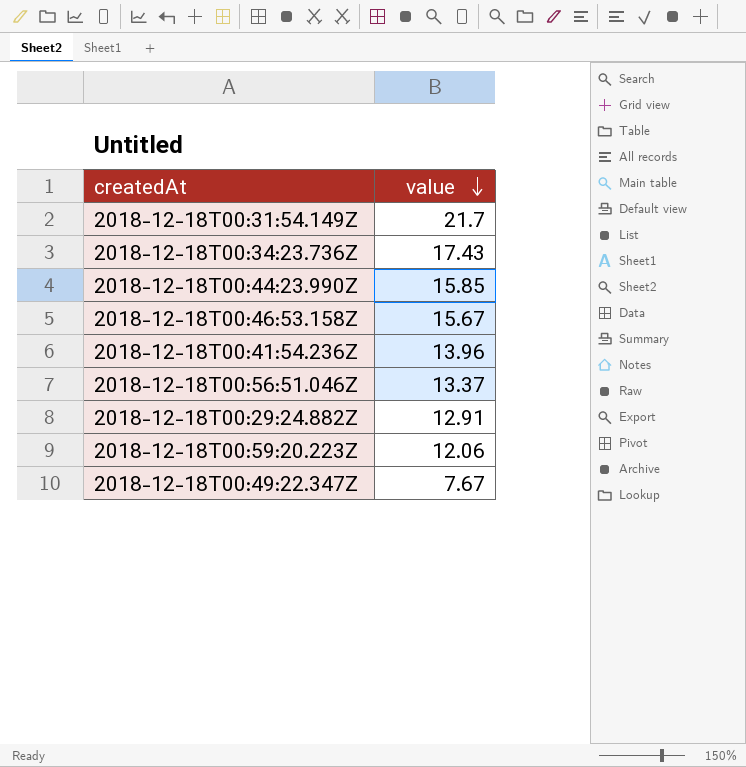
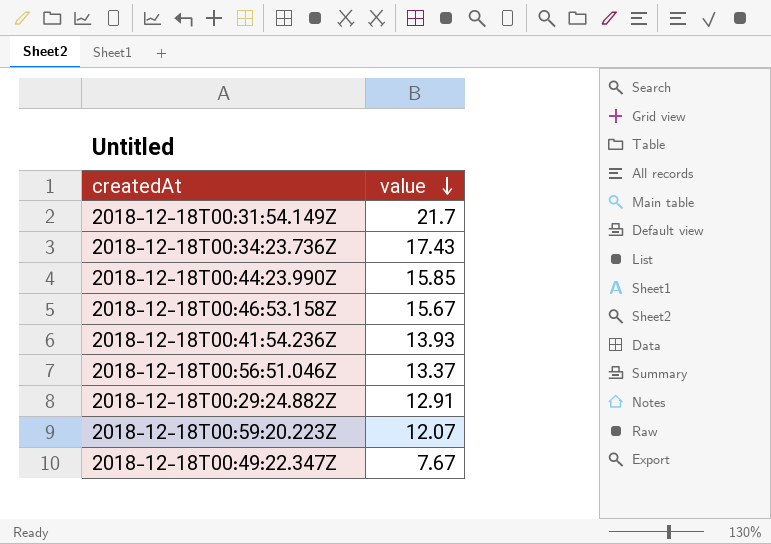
2018-12-18T00:41:54.236Z | value: 13.96 -> 13.93
2018-12-18T00:59:20.223Z | value: 12.06 -> 12.07

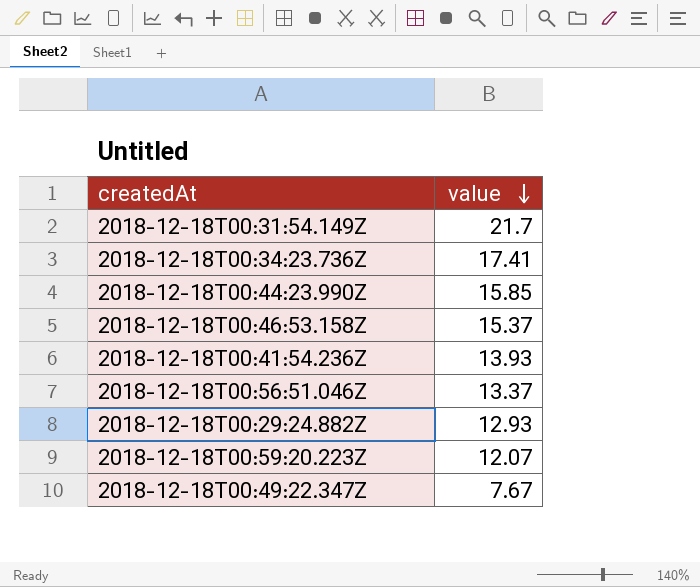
2018-12-18T00:34:23.736Z | value: 17.43 -> 17.41
2018-12-18T00:46:53.158Z | value: 15.67 -> 15.37
2018-12-18T00:29:24.882Z | value: 12.91 -> 12.93

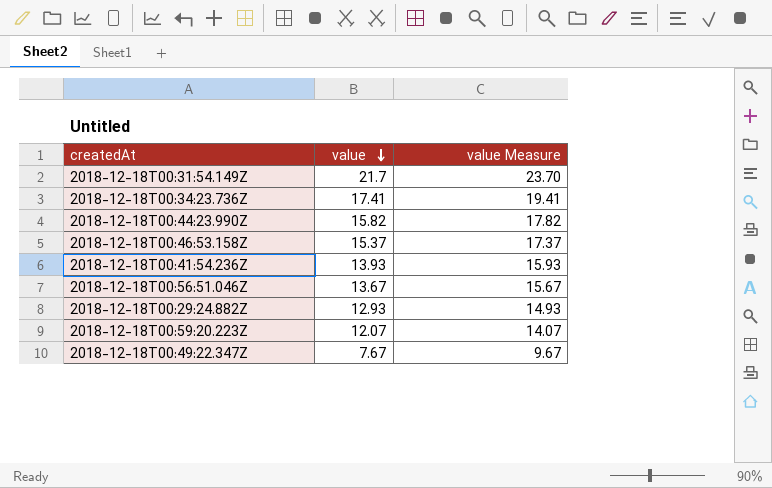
column value Measure | formula: none -> [value] + 2
2018-12-18T00:44:23.990Z | value: 15.85 -> 15.82
2018-12-18T00:56:51.046Z | value: 13.37 -> 13.67

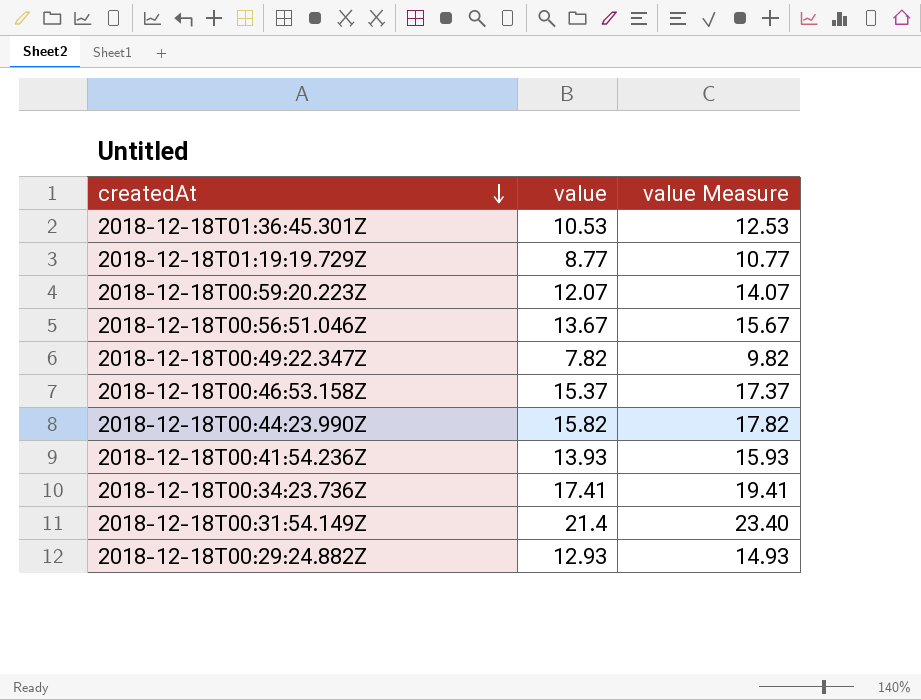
row order: value descending -> createdAt descending
row 2018-12-18T01:36:45.301Z: none -> 10.53 | 12.53
row 2018-12-18T01:19:19.729Z: none -> 8.77 | 10.77
2018-12-18T00:49:22.347Z | value: 7.67 -> 7.82
2018-12-18T00:49:22.347Z | value Measure: 9.67 -> 9.82
2018-12-18T00:31:54.149Z | value: 21.7 -> 21.4
2018-12-18T00:31:54.149Z | value Measure: 23.70 -> 23.40

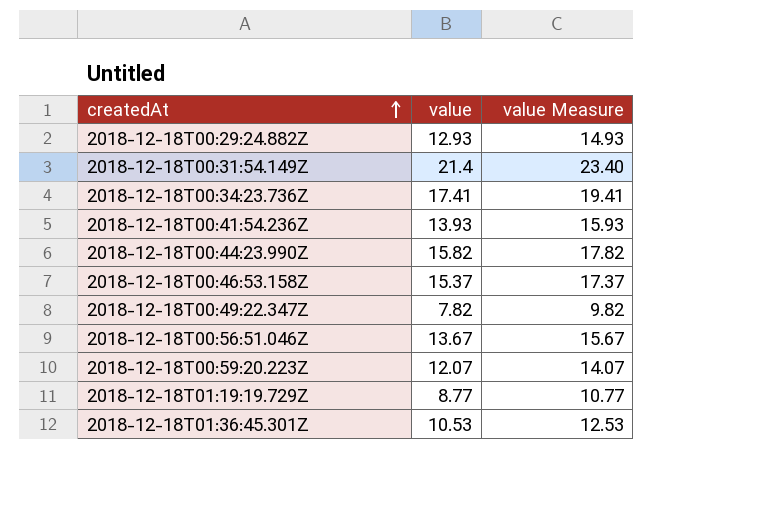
row order: createdAt descending -> createdAt ascending

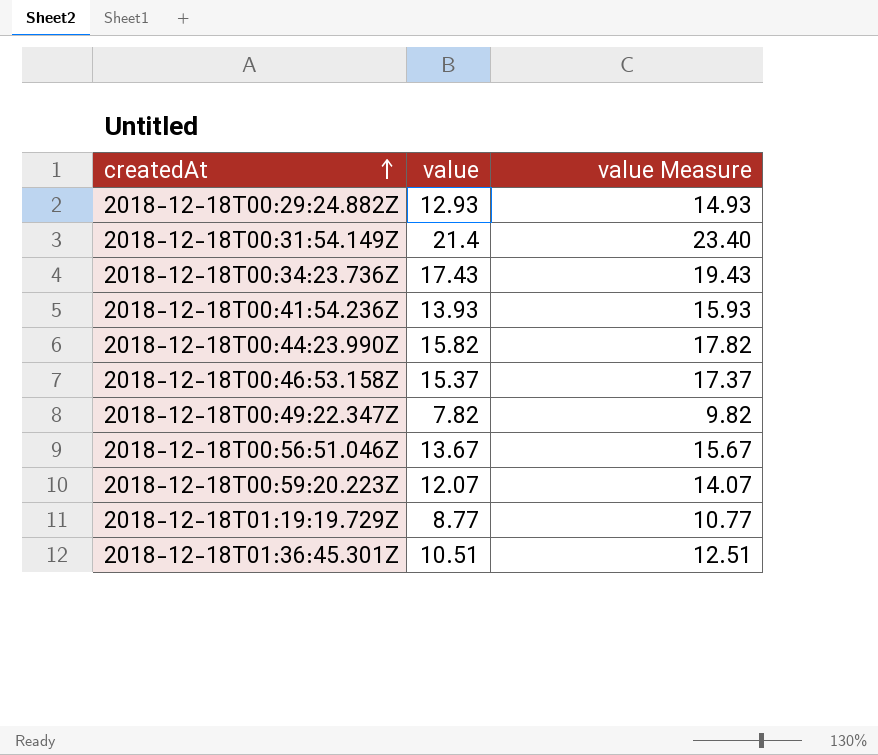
2018-12-18T00:34:23.736Z | value: 17.41 -> 17.43
2018-12-18T00:34:23.736Z | value Measure: 19.41 -> 19.43
2018-12-18T01:36:45.301Z | value: 10.53 -> 10.51
2018-12-18T01:36:45.301Z | value Measure: 12.53 -> 12.51

